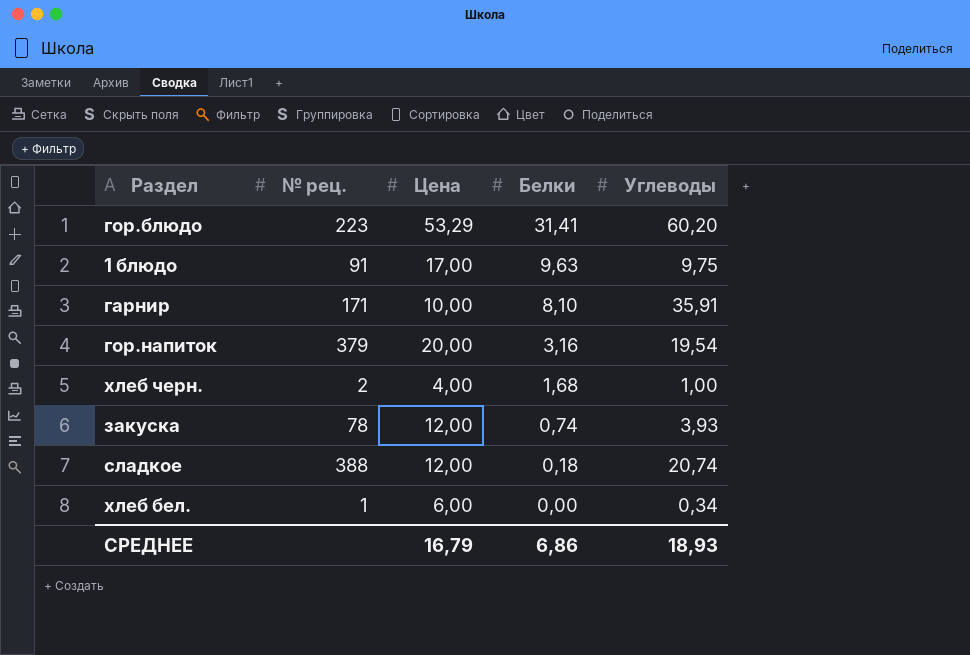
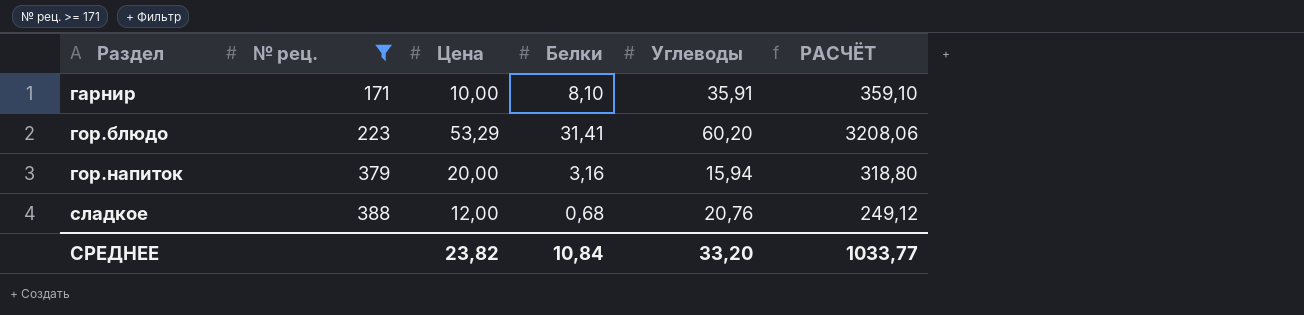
filter: none -> № рец. >= 171
row order: Белки descending -> Раздел ascending
column РАСЧЁТ | formula: none -> [Цена] * [Углеводы]
гор.напиток | Углеводы: 19,54 -> 15,94
сладкое | Белки: 0,18 -> 0,68
сладкое | Углеводы: 20,74 -> 20,76
СРЕДНЕЕ | Цена: 16,79 -> 23,82
СРЕДНЕЕ | Белки: 6,86 -> 10,84
СРЕДНЕЕ | Углеводы: 18,93 -> 33,20

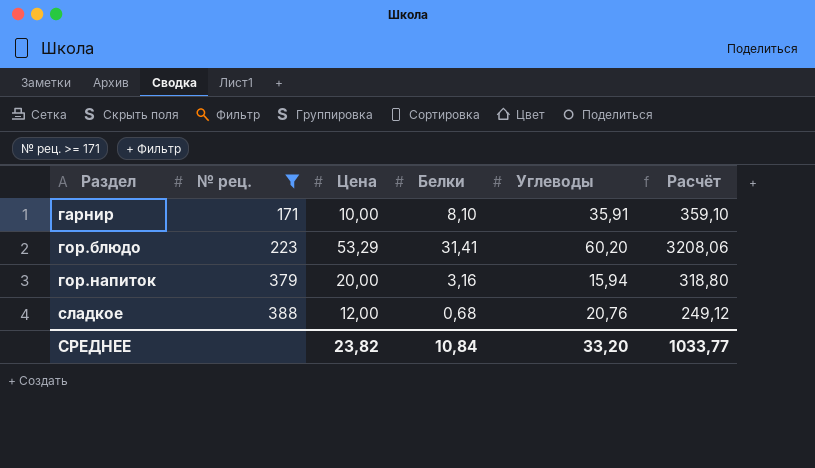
column name: РАСЧЁТ -> Расчёт

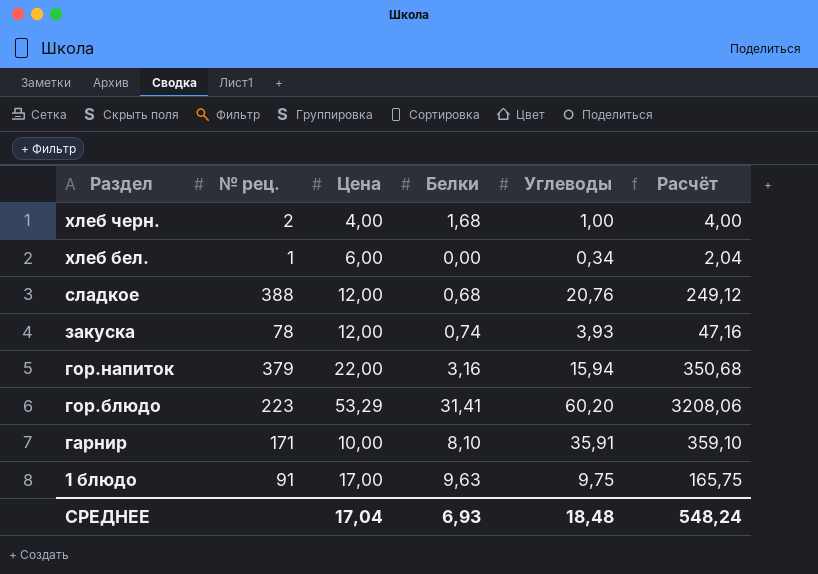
filter: № рец. >= 171 -> none
row order: Раздел ascending -> Раздел descending
гор.напиток | Цена: 20,00 -> 22,00
гор.напиток | Расчёт: 318,80 -> 350,68
СРЕДНЕЕ | Цена: 23,82 -> 17,04
СРЕДНЕЕ | Белки: 10,84 -> 6,93
СРЕДНЕЕ | Углеводы: 33,20 -> 18,48
СРЕДНЕЕ | Расчёт: 1033,77 -> 548,24

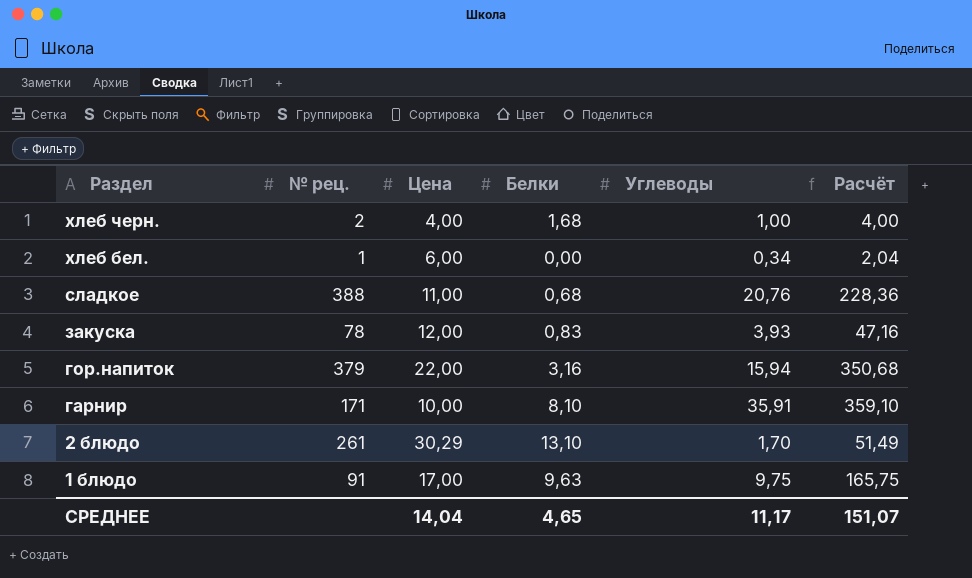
row гор.блюдо: 223 | 53,29 | 31,41 | 60,20 | 3208,06 -> none
сладкое | Цена: 12,00 -> 11,00
сладкое | Расчёт: 249,12 -> 228,36
закуска | Белки: 0,74 -> 0,83
row 2 блюдо: none -> 261 | 30,29 | 13,10 | 1,70 | 51,49
СРЕДНЕЕ | Цена: 17,04 -> 14,04
СРЕДНЕЕ | Белки: 6,93 -> 4,65
СРЕДНЕЕ | Углеводы: 18,48 -> 11,17
СРЕДНЕЕ | Расчёт: 548,24 -> 151,07

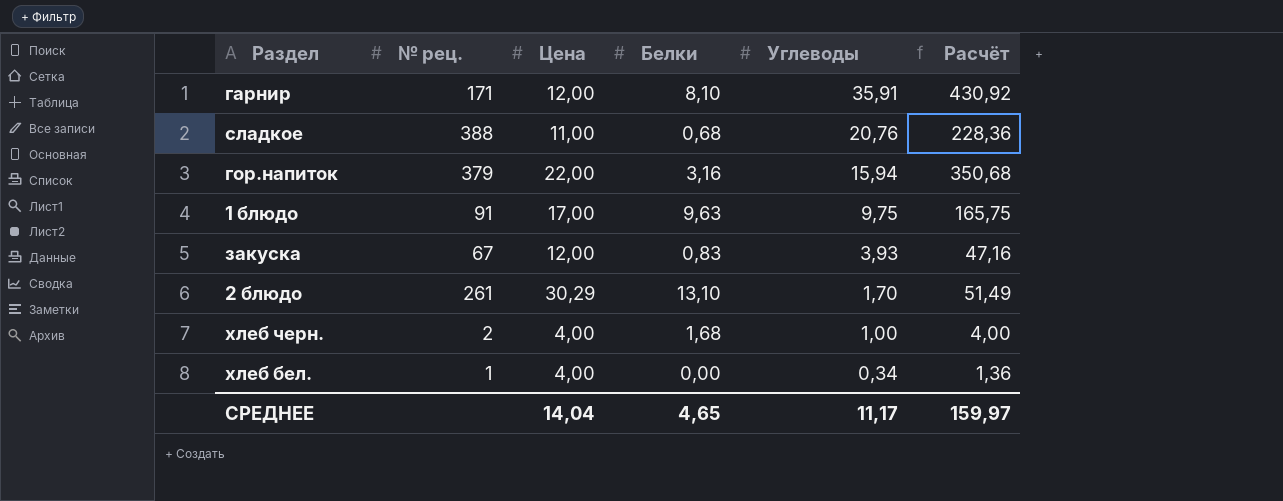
row order: Раздел descending -> Углеводы descending
гарнир | Цена: 10,00 -> 12,00
гарнир | Расчёт: 359,10 -> 430,92
закуска | № рец.: 78 -> 67
хлеб бел. | Цена: 6,00 -> 4,00
хлеб бел. | Расчёт: 2,04 -> 1,36
СРЕДНЕЕ | Расчёт: 151,07 -> 159,97

